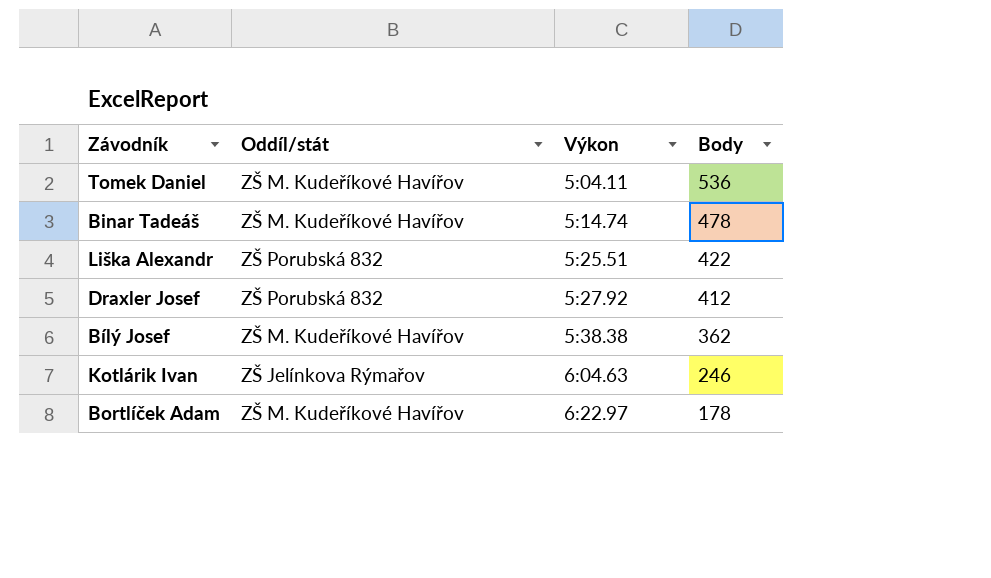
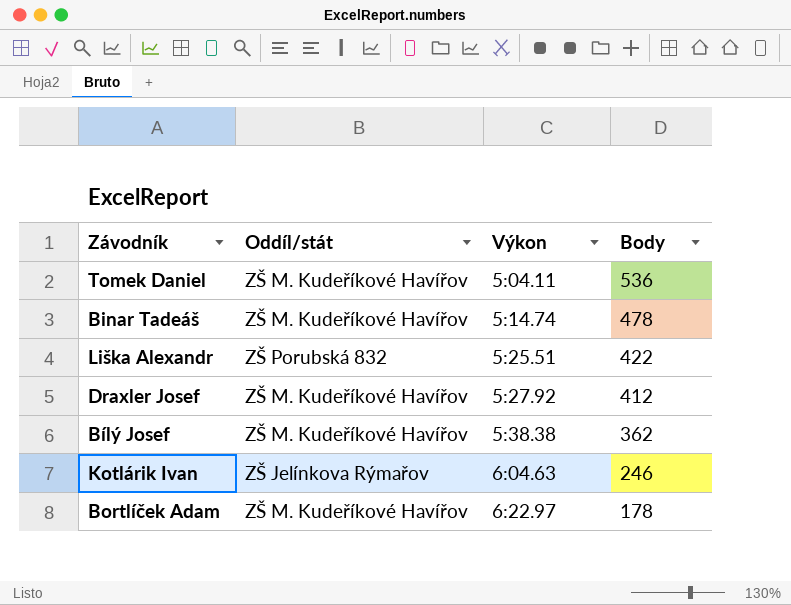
Draxler Josef | Oddíl/stát: ZŠ Porubská 832 -> ZŠ M. Kudeříkové Havířov

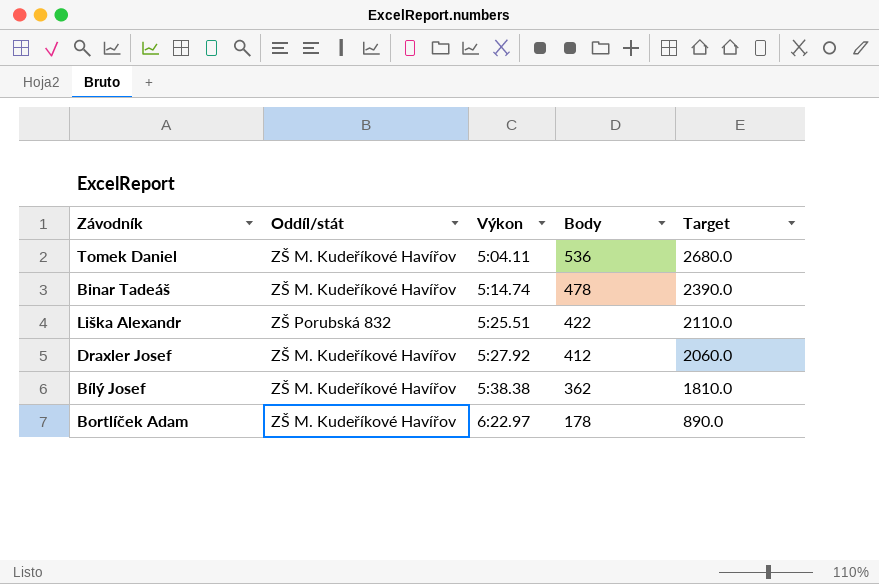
column Target | formula: none -> [Body] * 5
row Kotlárik Ivan: ZŠ Jelínkova Rýmařov | 6:04.63 | 246 -> none

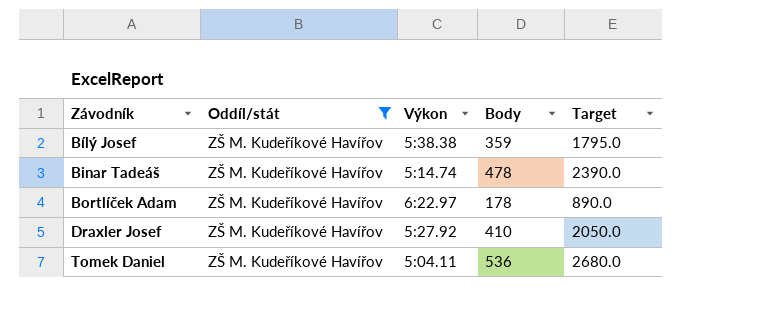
filter: none -> Oddíl/stát = ZŠ M. Kudeříkové Havířov
row order: Výkon ascending -> Závodník ascending
Bílý Josef | Body: 362 -> 359
Bílý Josef | Target: 1810.0 -> 1795.0
Draxler Josef | Body: 412 -> 410
Draxler Josef | Target: 2060.0 -> 2050.0

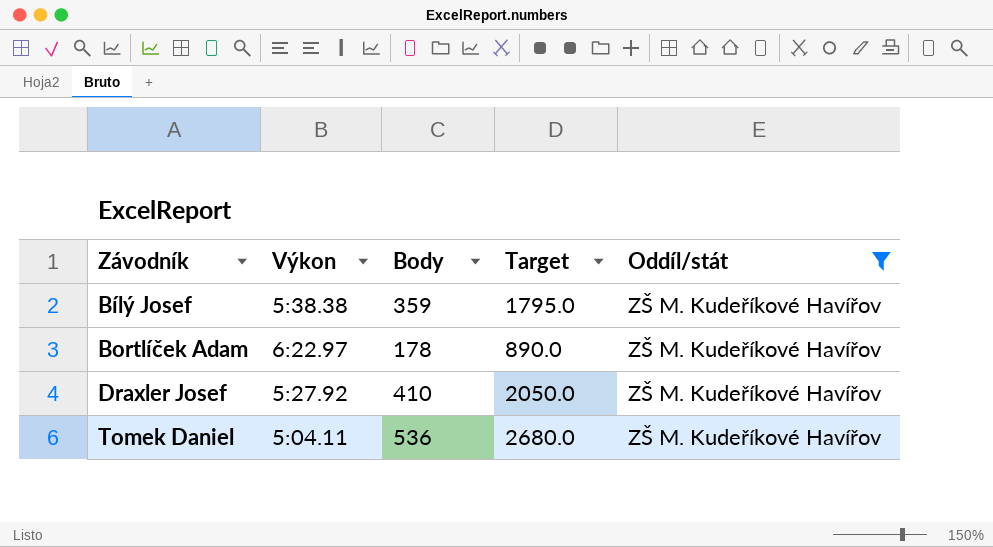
column Oddíl/stát | position: 2 -> 5
row Binar Tadeáš: ZŠ M. Kudeříkové Havířov | 5:14.74 | 478 | 2390.0 -> none

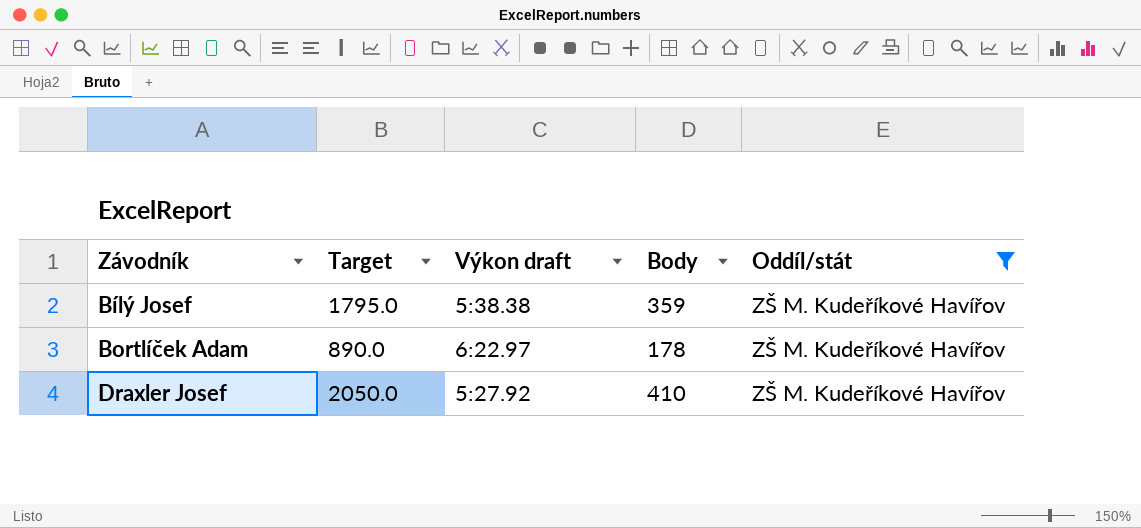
column Target | position: 4 -> 2
column name: Výkon -> Výkon draft
row Tomek Daniel: 5:04.11 | 536 | 2680.0 | ZŠ M. Kudeříkové Havířov -> none

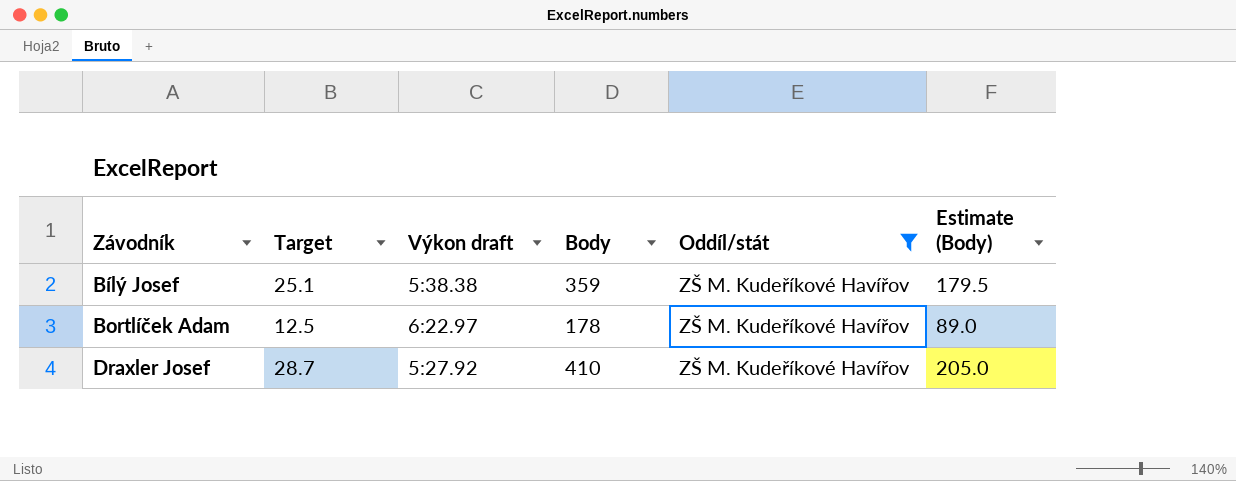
column Target | formula: [Body] * 5 -> [Body] * 0.07
column Estimate (Body) | formula: none -> [Body] * 0.5

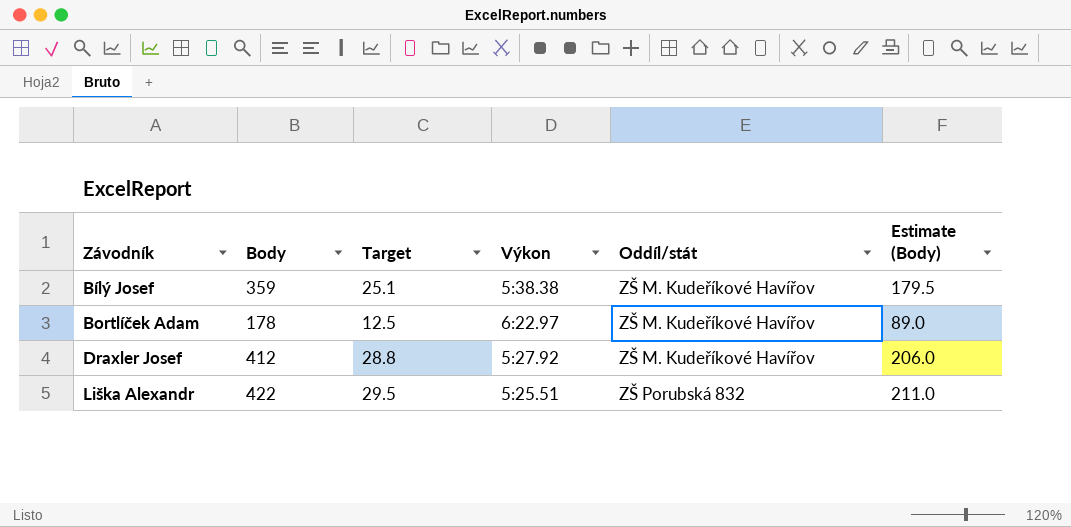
filter: Oddíl/stát = ZŠ M. Kudeříkové Havířov -> none
column Body | position: 4 -> 2
column name: Výkon draft -> Výkon
Draxler Josef | Body: 410 -> 412
Draxler Josef | Target: 28.7 -> 28.8
Draxler Josef | Estimate (Body): 205.0 -> 206.0

